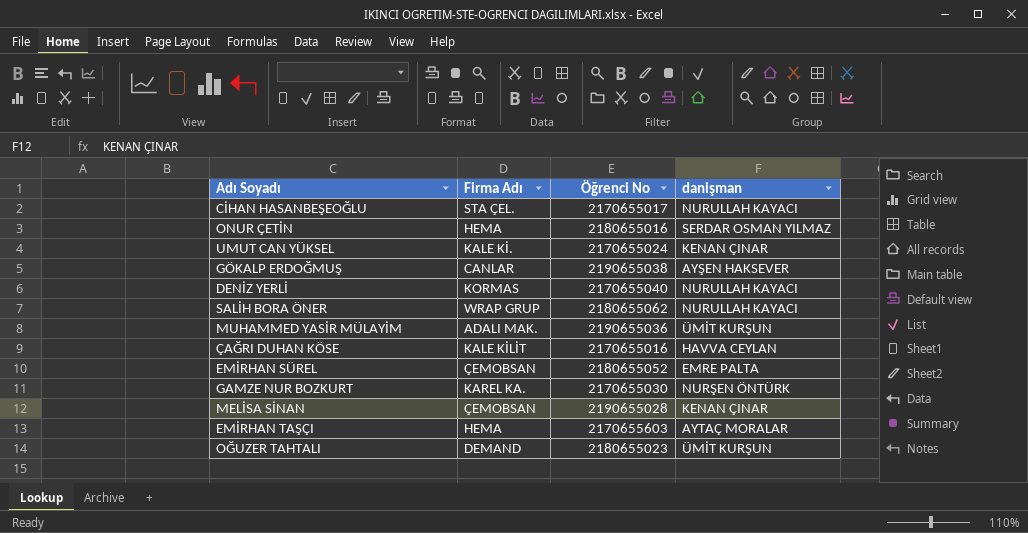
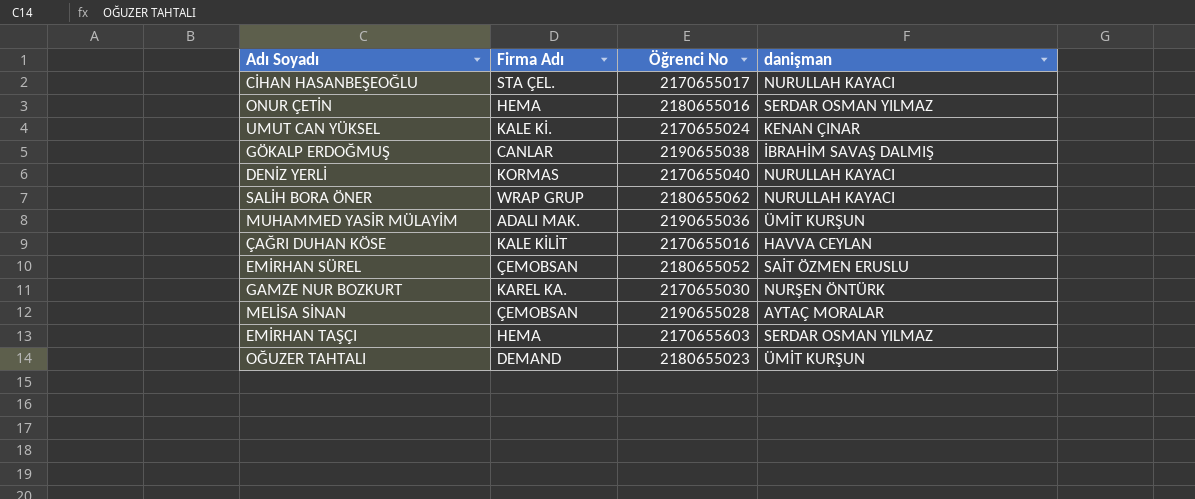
GÖKALP ERDOĞMUŞ | danişman: AYŞEN HAKSEVER -> İBRAHİM SAVAŞ DALMIŞ
EMİRHAN SÜREL | danişman: EMRE PALTA -> SAİT ÖZMEN ERUSLU
MELİSA SİNAN | danişman: KENAN ÇINAR -> AYTAÇ MORALAR
EMİRHAN TAŞÇI | danişman: AYTAÇ MORALAR -> SERDAR OSMAN YILMAZ

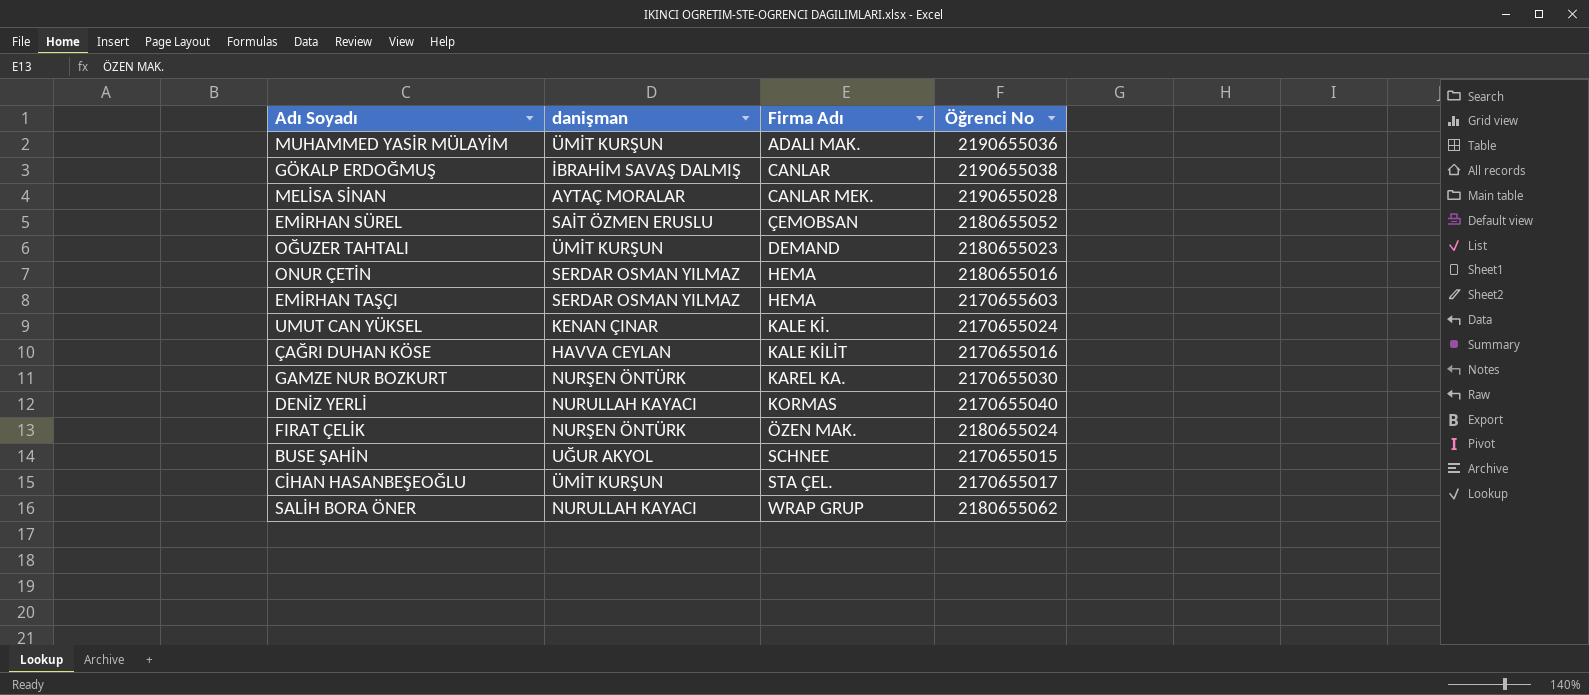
row order: none -> Firma Adı ascending
column danişman | position: 4 -> 2
MELİSA SİNAN | Firma Adı: ÇEMOBSAN -> CANLAR MEK.
row FIRAT ÇELİK: none -> NURŞEN ÖNTÜRK | ÖZEN MAK. | 2180655024
row BUSE ŞAHİN: none -> UĞUR AKYOL | SCHNEE | 2170655015
CİHAN HASANBEŞEOĞLU | danişman: NURULLAH KAYACI -> ÜMİT KURŞUN

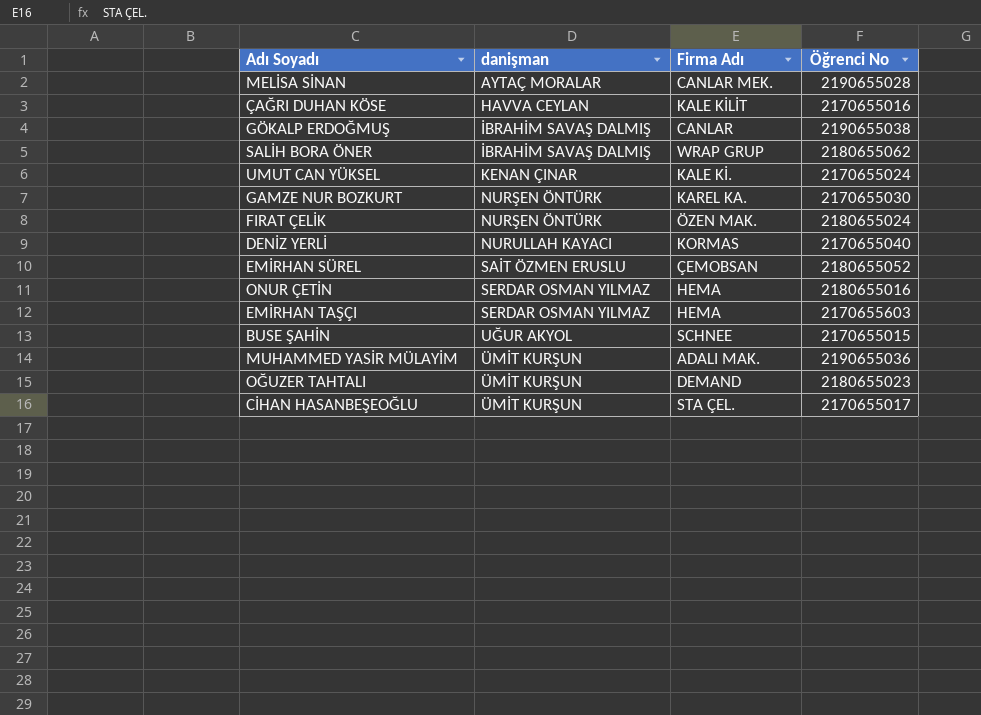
row order: Firma Adı ascending -> danişman ascending
SALİH BORA ÖNER | danişman: NURULLAH KAYACI -> İBRAHİM SAVAŞ DALMIŞ

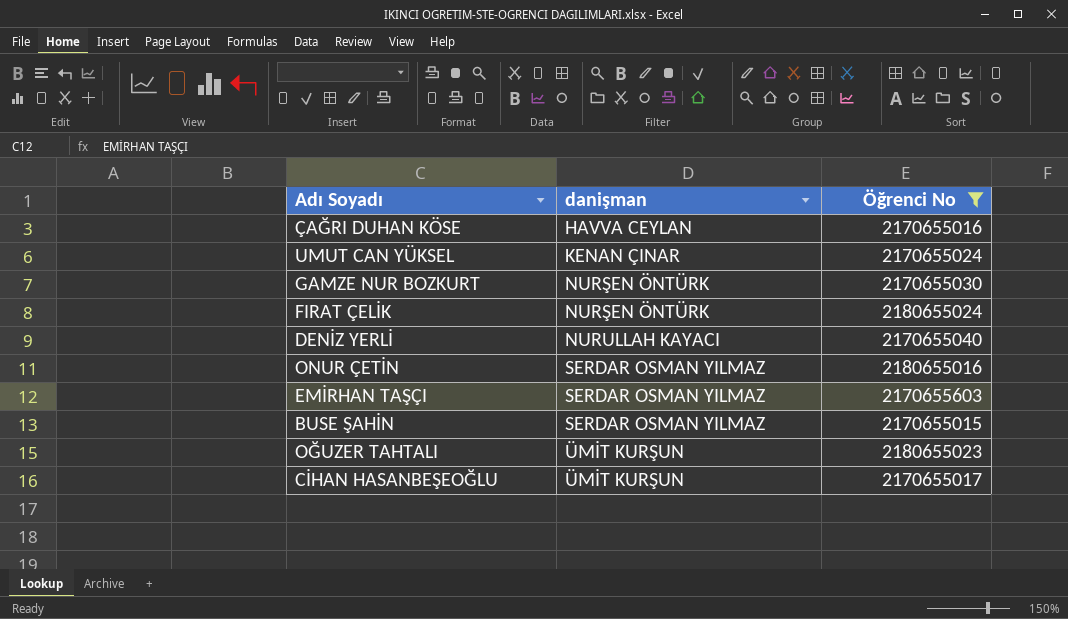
filter: none -> Öğrenci No <= 2180655024
column Firma Adı | position: 3 -> none
BUSE ŞAHİN | danişman: UĞUR AKYOL -> SERDAR OSMAN YILMAZ

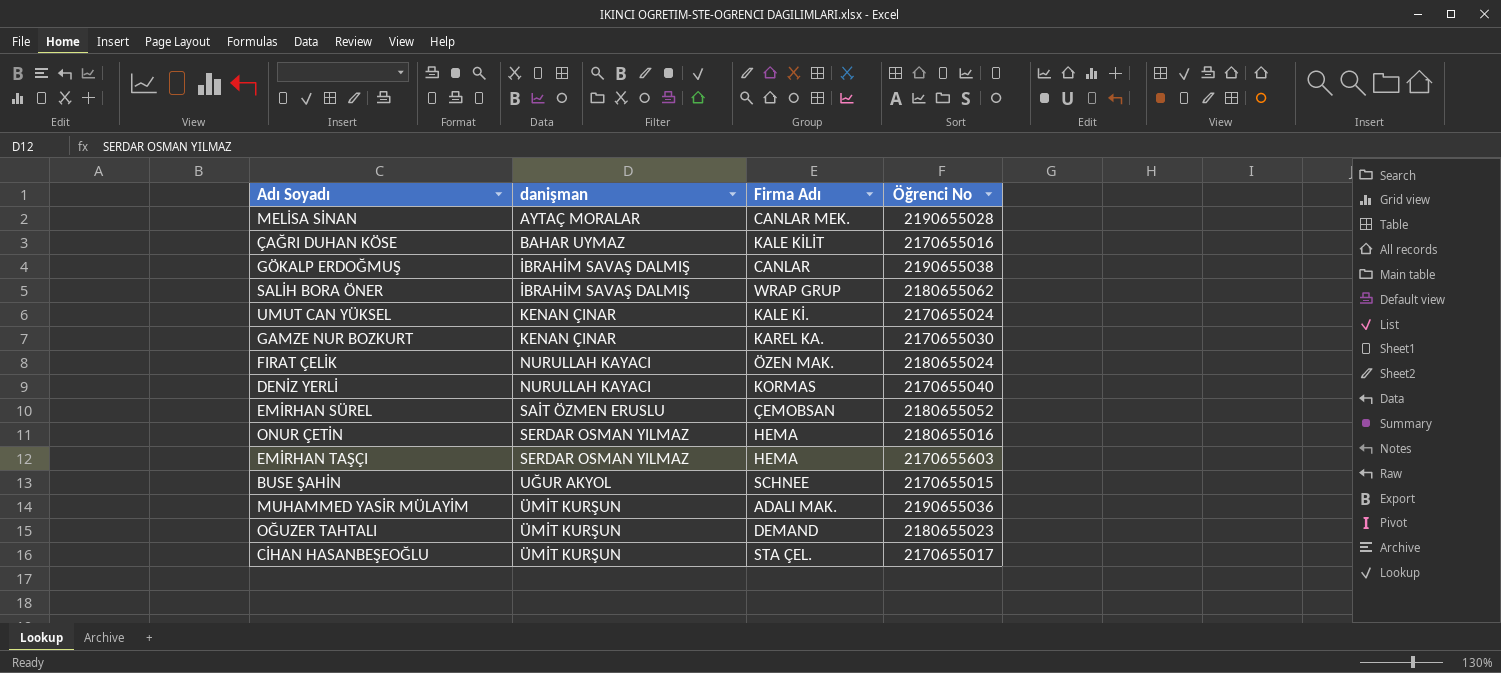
filter: Öğrenci No <= 2180655024 -> none
column Firma Adı | position: none -> 3
ÇAĞRI DUHAN KÖSE | danişman: HAVVA CEYLAN -> BAHAR UYMAZ
GAMZE NUR BOZKURT | danişman: NURŞEN ÖNTÜRK -> KENAN ÇINAR
FIRAT ÇELİK | danişman: NURŞEN ÖNTÜRK -> NURULLAH KAYACI
BUSE ŞAHİN | danişman: SERDAR OSMAN YILMAZ -> UĞUR AKYOL

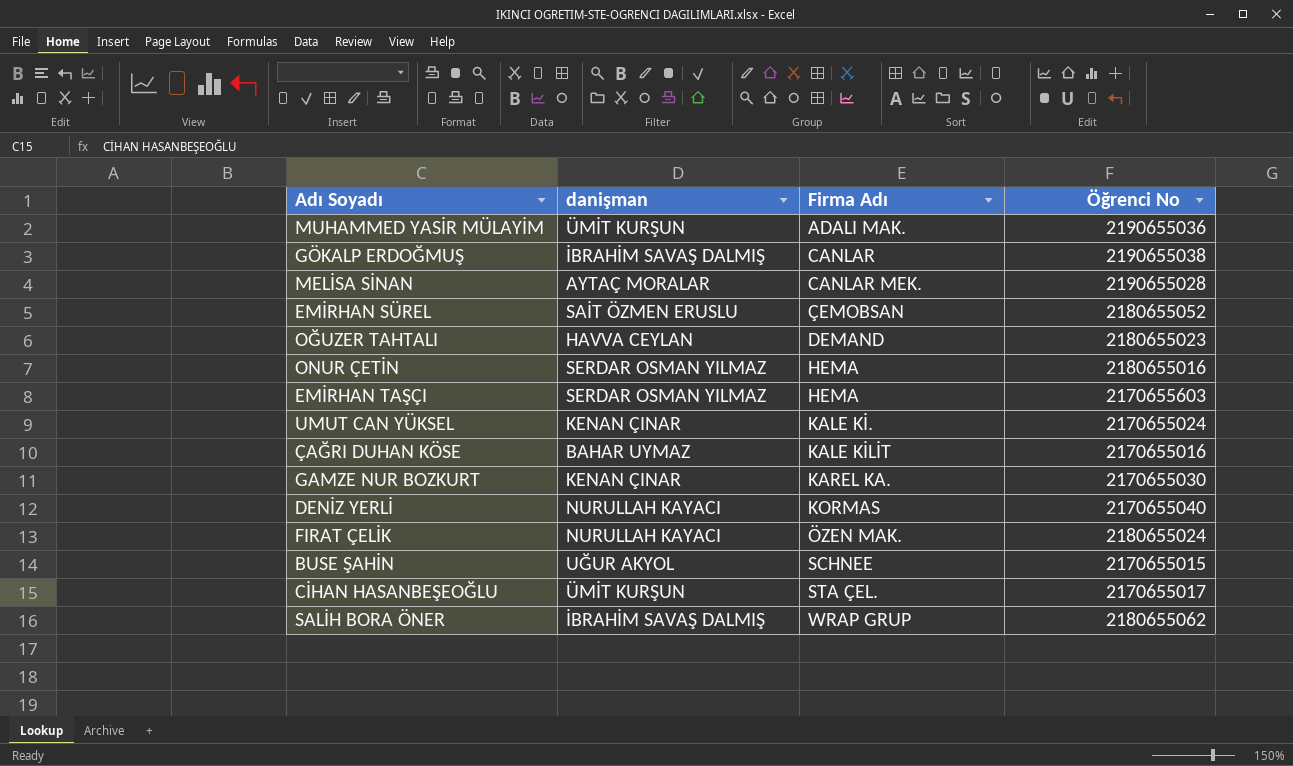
row order: danişman ascending -> Firma Adı ascending
OĞUZER TAHTALI | danişman: ÜMİT KURŞUN -> HAVVA CEYLAN

